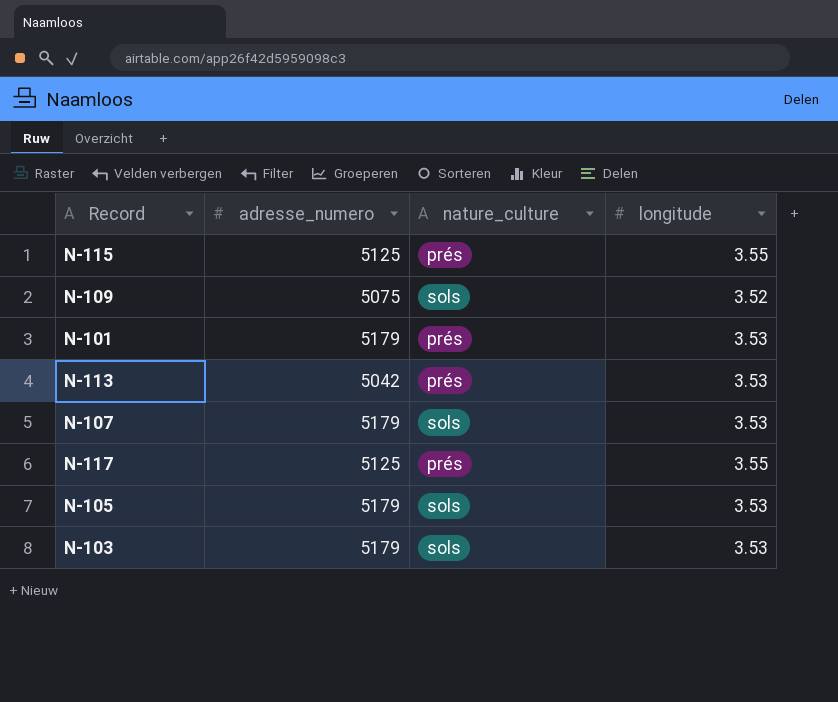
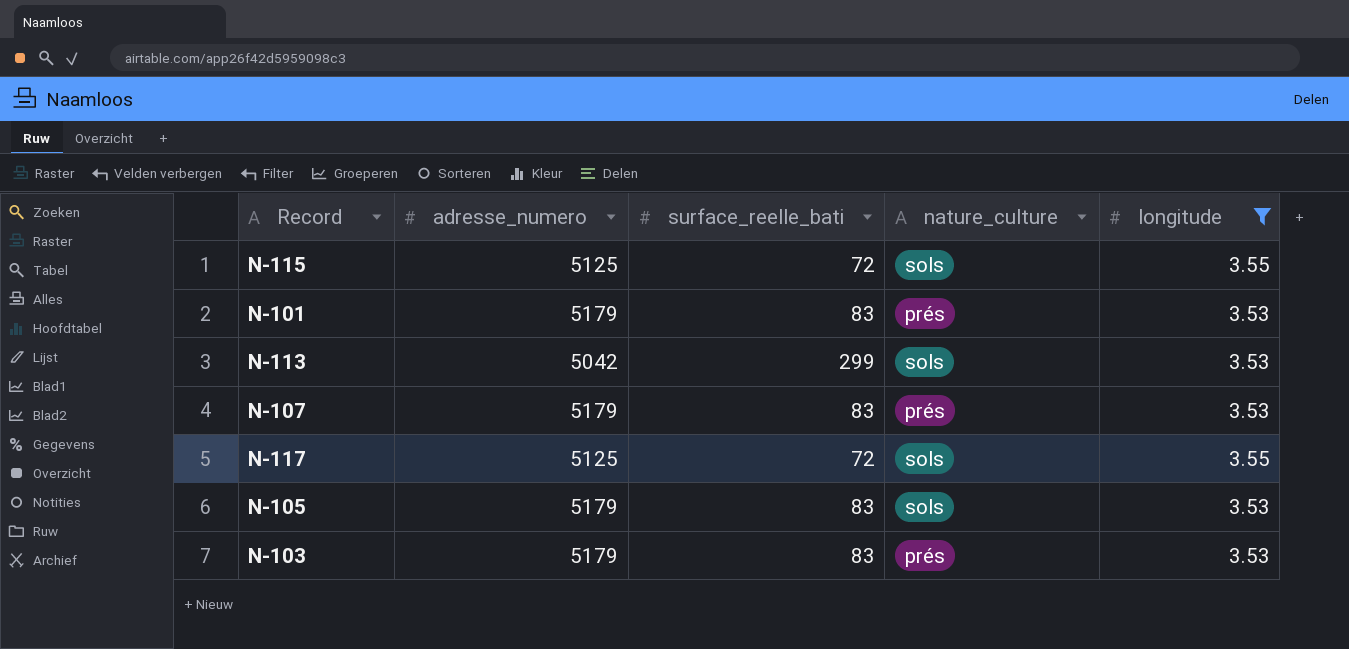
filter: none -> longitude != 3.52
column surface_reelle_bati | position: none -> 3
N-115 | nature_culture: prés -> sols
N-113 | nature_culture: prés -> sols
N-107 | nature_culture: sols -> prés
N-117 | nature_culture: prés -> sols
N-103 | nature_culture: sols -> prés

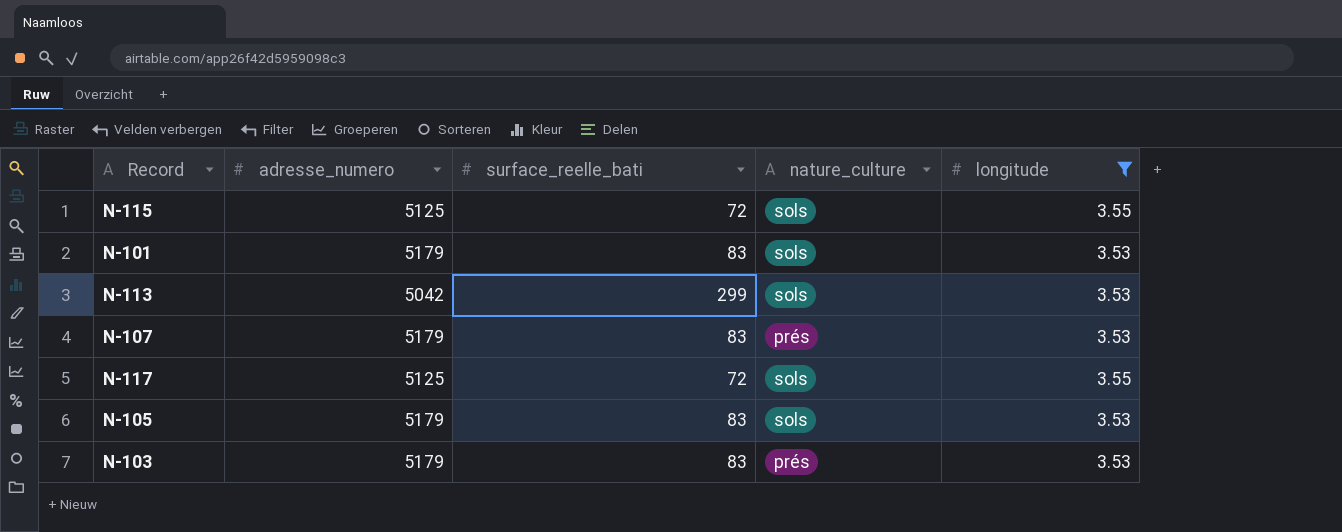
N-101 | nature_culture: prés -> sols

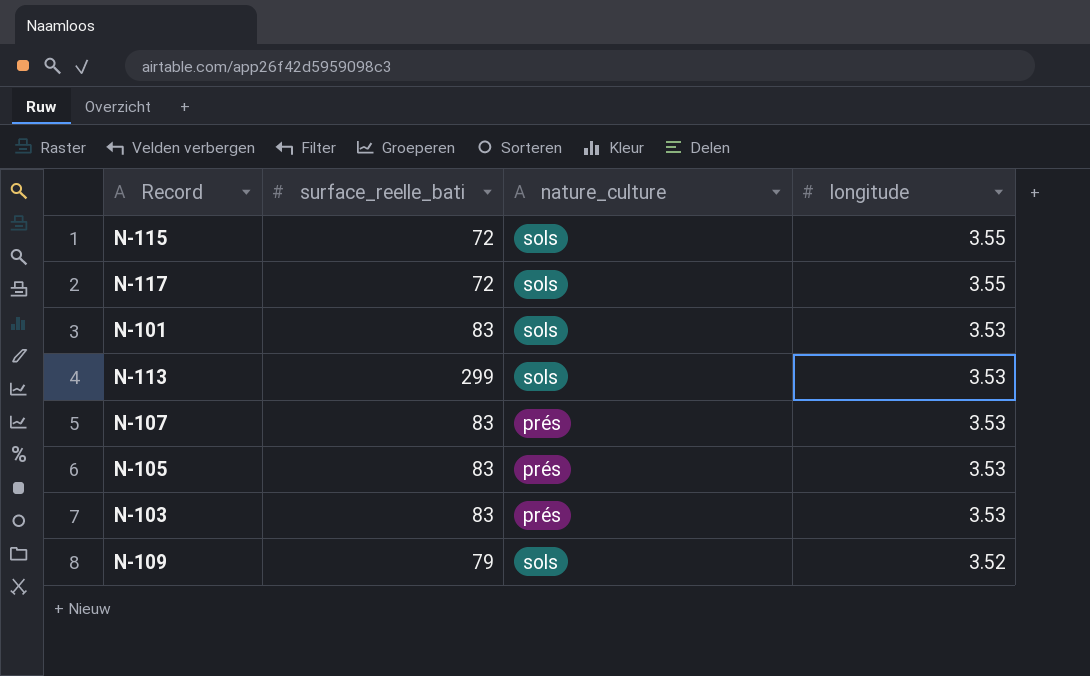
filter: longitude != 3.52 -> none
row order: none -> longitude descending
column adresse_numero | position: 2 -> none
N-105 | nature_culture: sols -> prés

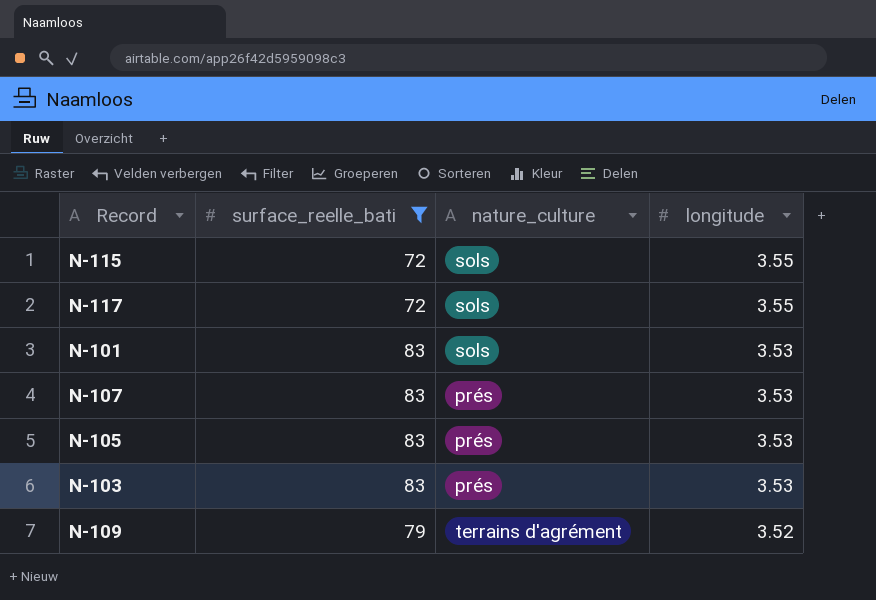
filter: none -> surface_reelle_bati != 299
N-109 | nature_culture: sols -> terrains d'agrément

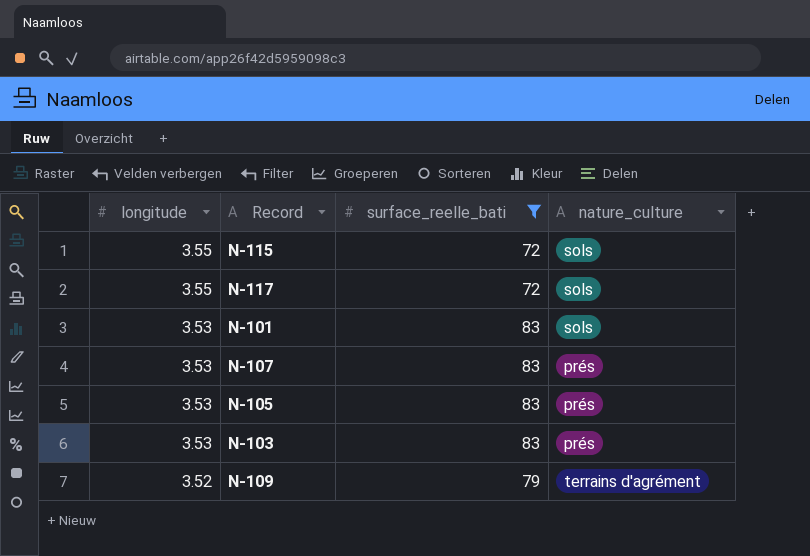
column longitude | position: 4 -> 1

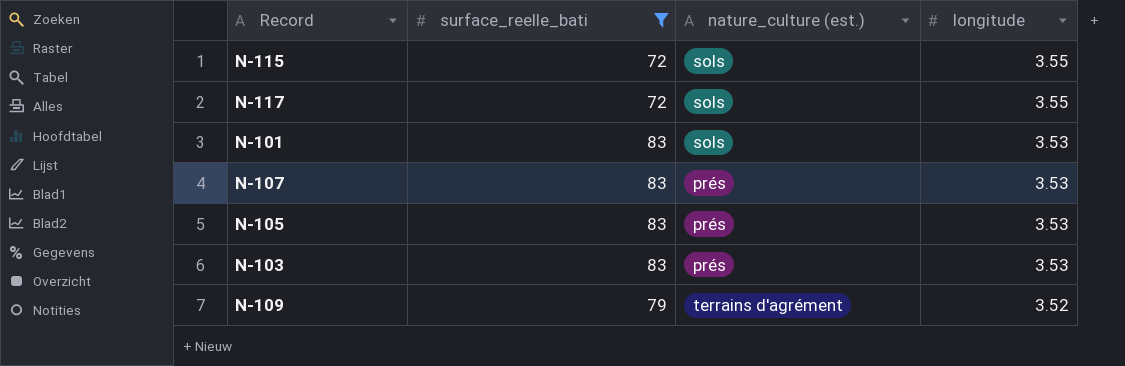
column name: nature_culture -> nature_culture (est.)
column longitude | position: 1 -> 4

